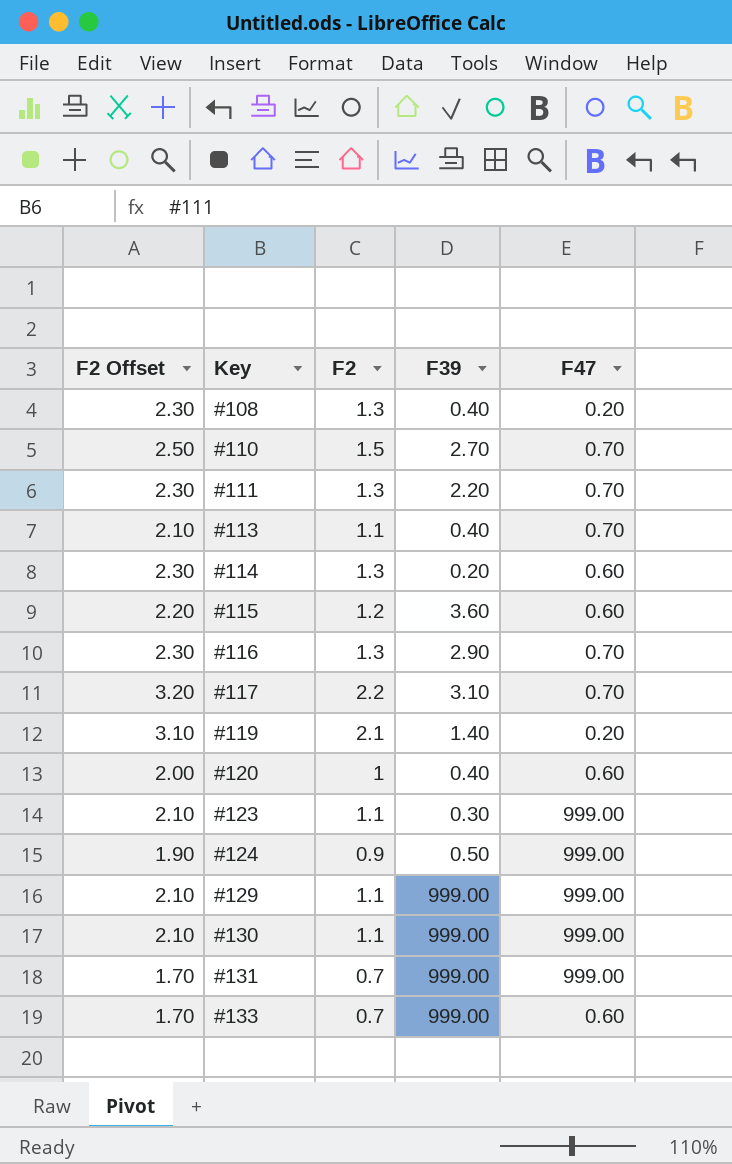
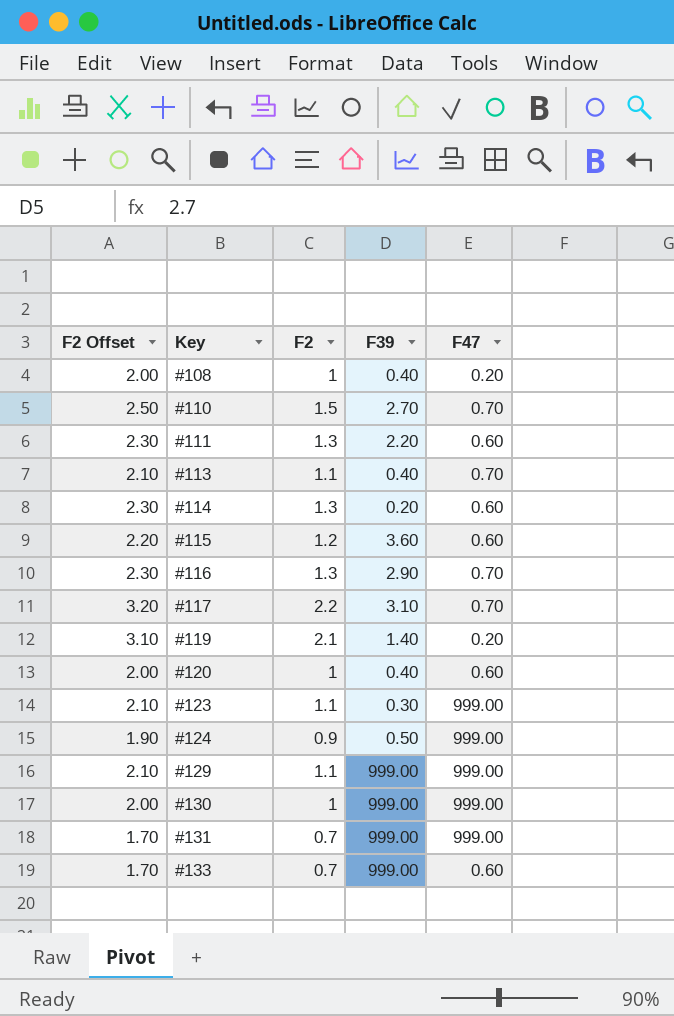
#108 | F2 Offset: 2.30 -> 2.00
#108 | F2: 1.3 -> 1
#111 | F47: 0.70 -> 0.60
#130 | F2 Offset: 2.10 -> 2.00
#130 | F2: 1.1 -> 1

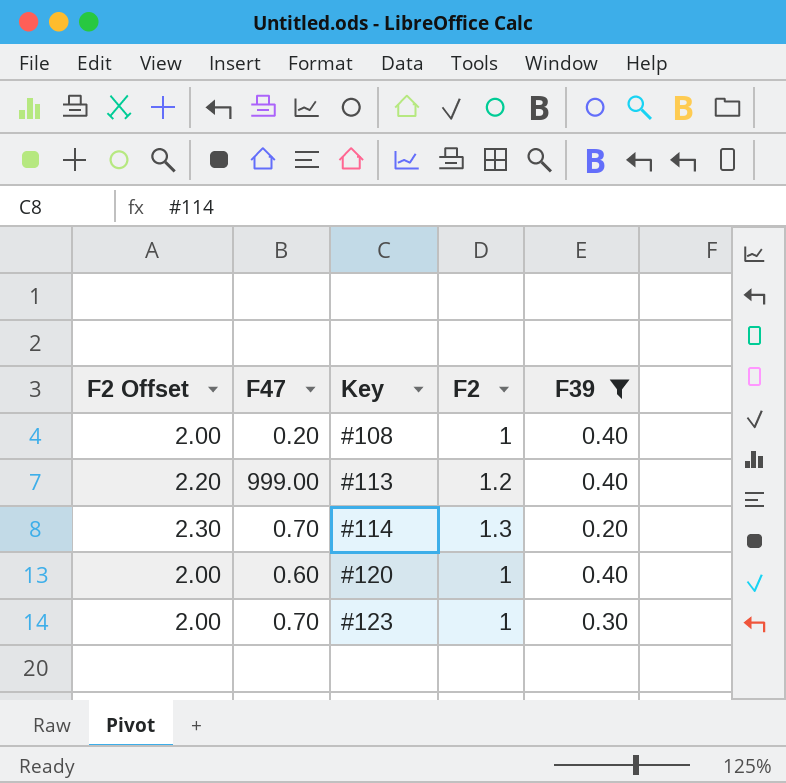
filter: none -> F39 <= 0.40
column F47 | position: 5 -> 2
#113 | F2 Offset: 2.10 -> 2.20
#113 | F47: 0.70 -> 999.00
#113 | F2: 1.1 -> 1.2
#114 | F47: 0.60 -> 0.70
#123 | F2 Offset: 2.10 -> 2.00
#123 | F47: 999.00 -> 0.70
#123 | F2: 1.1 -> 1

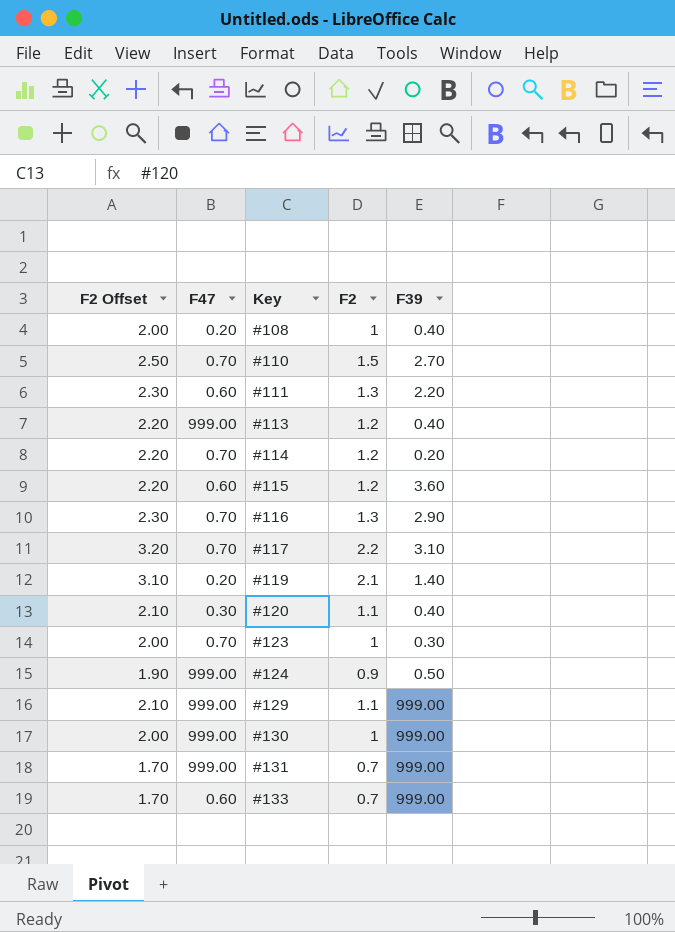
filter: F39 <= 0.40 -> none
#114 | F2 Offset: 2.30 -> 2.20
#114 | F2: 1.3 -> 1.2
#120 | F2 Offset: 2.00 -> 2.10
#120 | F47: 0.60 -> 0.30
#120 | F2: 1 -> 1.1

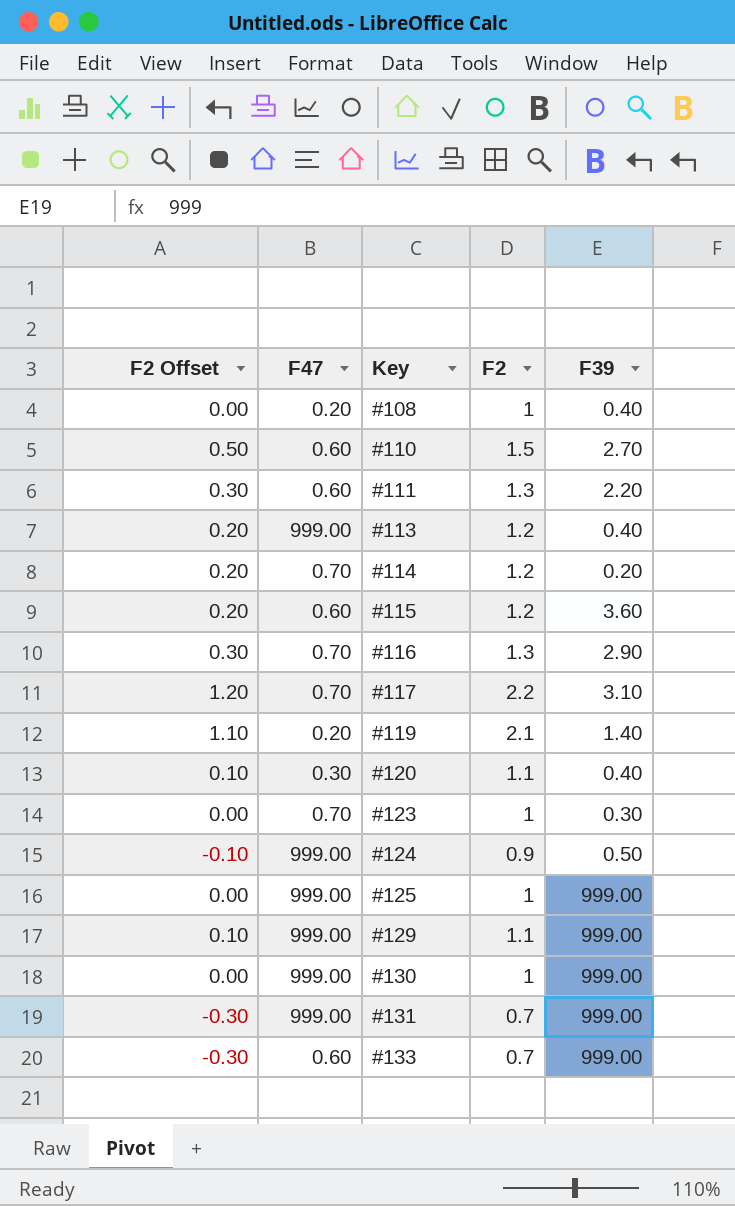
column F2 Offset | formula: [F2] + 1 -> [F2] - 1
#110 | F47: 0.70 -> 0.60
row #125: none -> 0.00 | 999.00 | 1 | 999.00

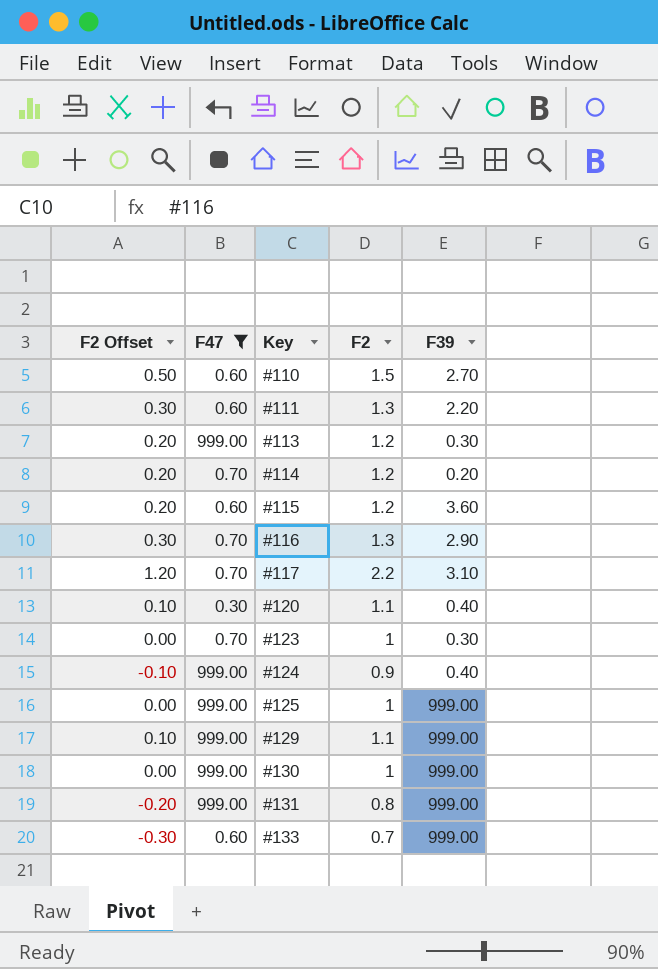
filter: none -> F47 != 0.20
#113 | F39: 0.40 -> 0.30
#124 | F39: 0.50 -> 0.40
#131 | F2 Offset: -0.30 -> -0.20
#131 | F2: 0.7 -> 0.8

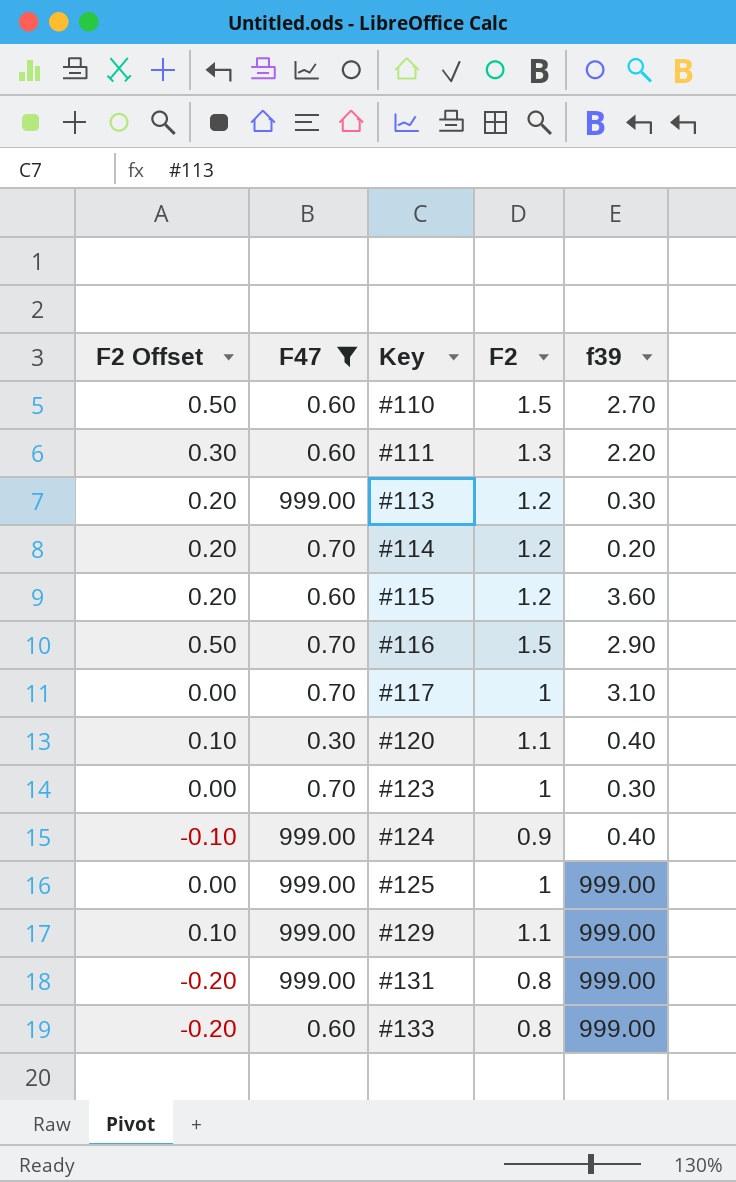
column name: F39 -> f39
row #130: 0.00 | 999.00 | 1 | 999.00 -> none
#116 | F2 Offset: 0.30 -> 0.50
#116 | F2: 1.3 -> 1.5
#117 | F2 Offset: 1.20 -> 0.00
#117 | F2: 2.2 -> 1
#133 | F2 Offset: -0.30 -> -0.20
#133 | F2: 0.7 -> 0.8

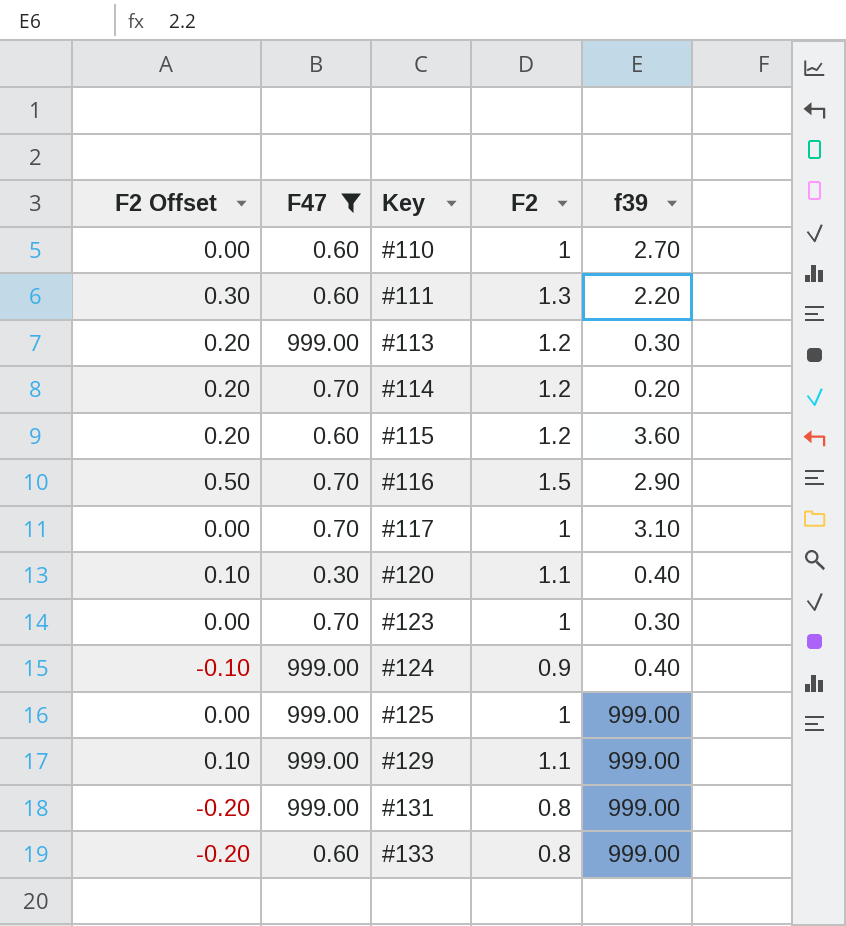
#110 | F2 Offset: 0.50 -> 0.00
#110 | F2: 1.5 -> 1

